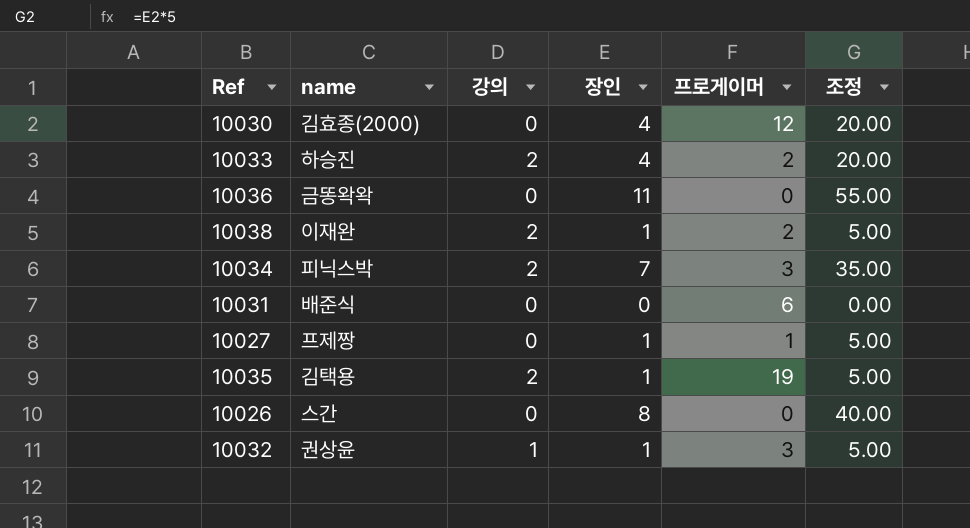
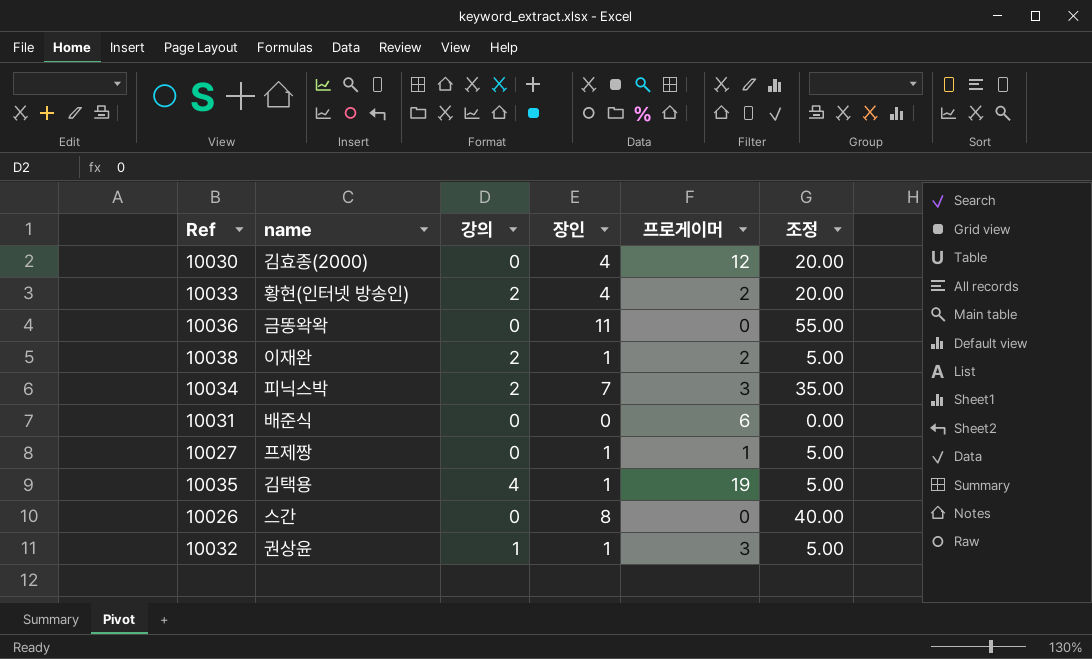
10033 | name: 하승진 -> 황현(인터넷 방송인)
10035 | 강의: 2 -> 4

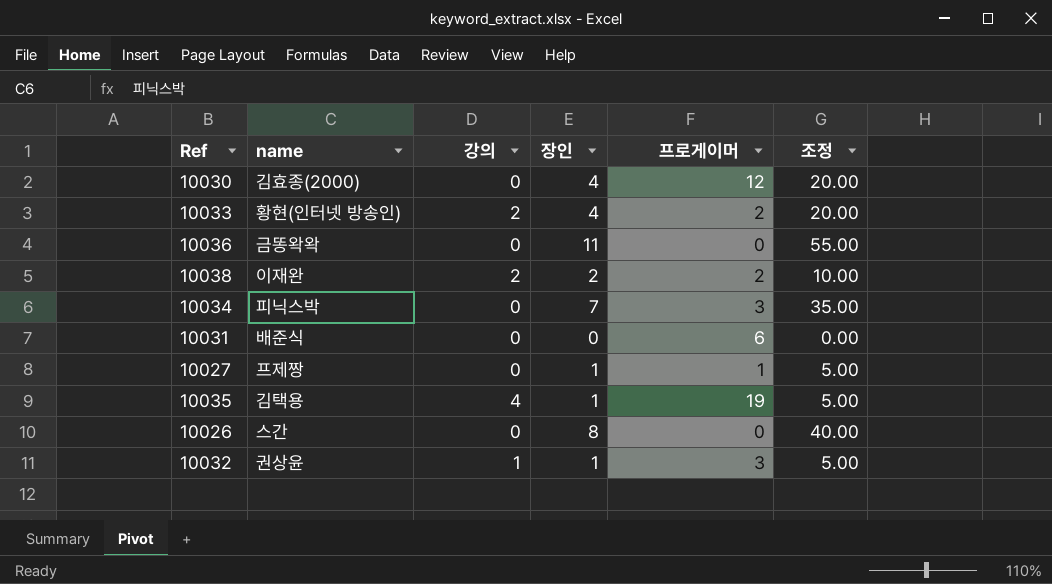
10038 | 장인: 1 -> 2
10038 | 조정: 5.00 -> 10.00
10034 | 강의: 2 -> 0

